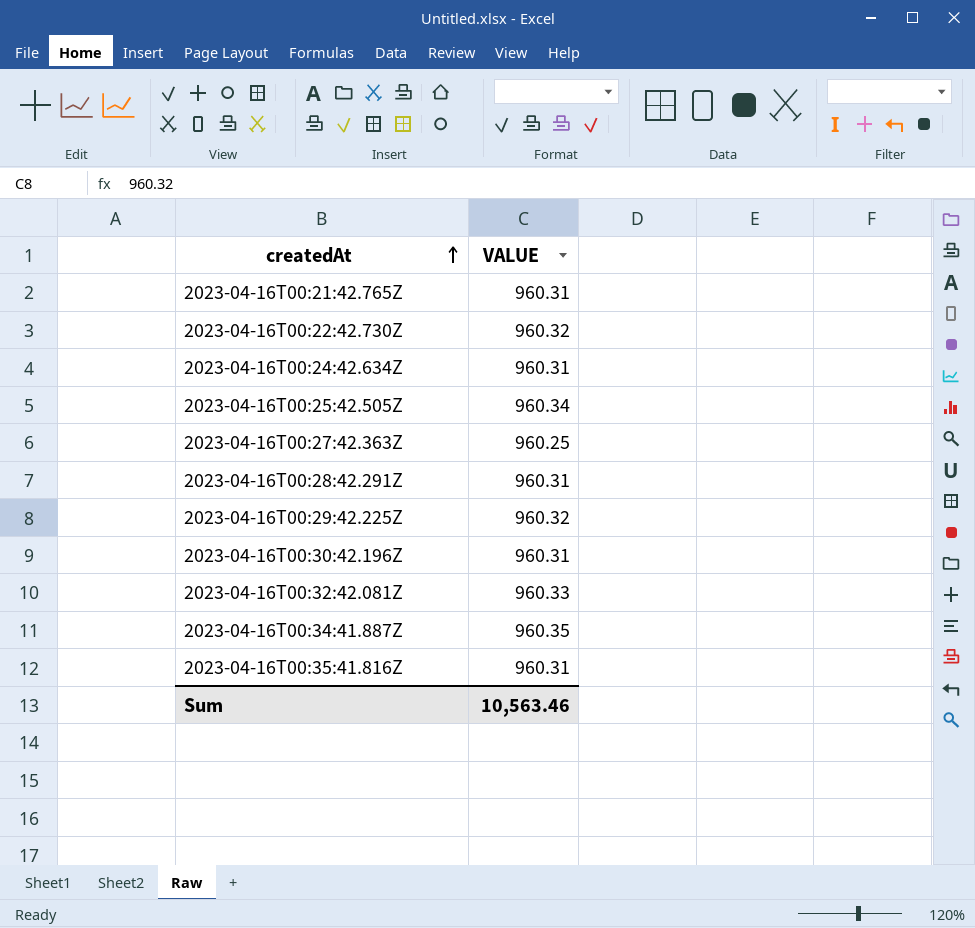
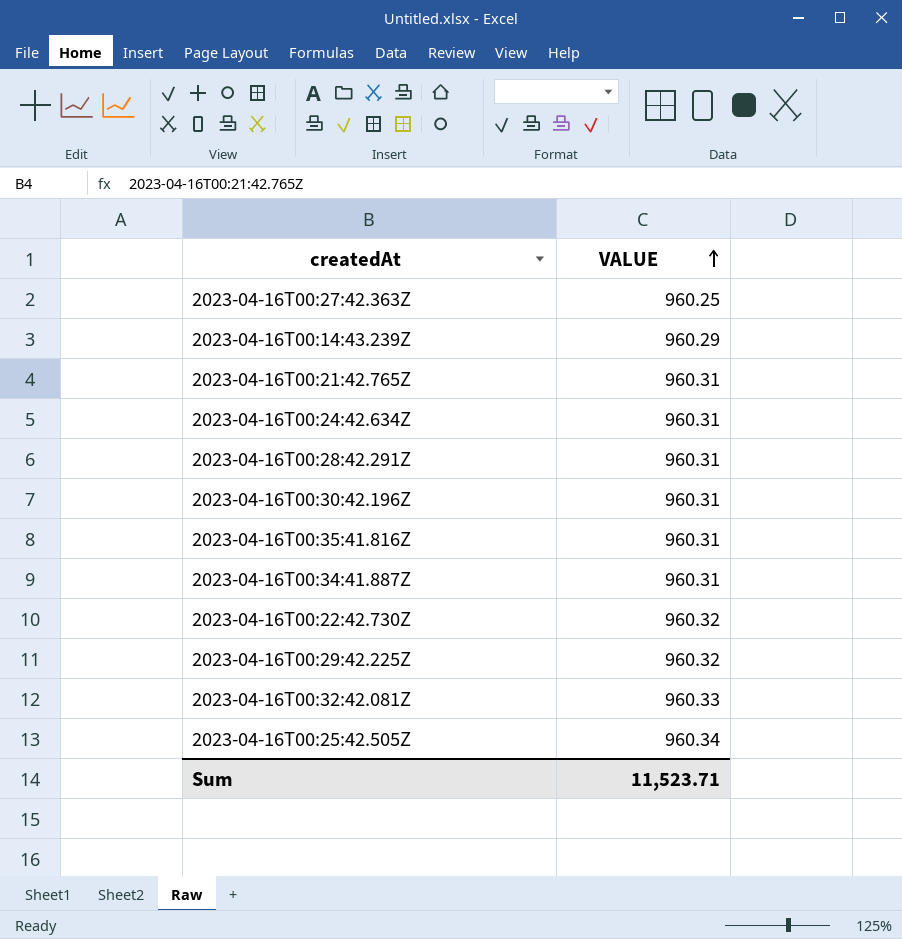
row order: createdAt ascending -> VALUE ascending
row 2023-04-16T00:14:43.239Z: none -> 960.29
2023-04-16T00:34:41.887Z | VALUE: 960.35 -> 960.31
Sum | VALUE: 10,563.46 -> 11,523.71

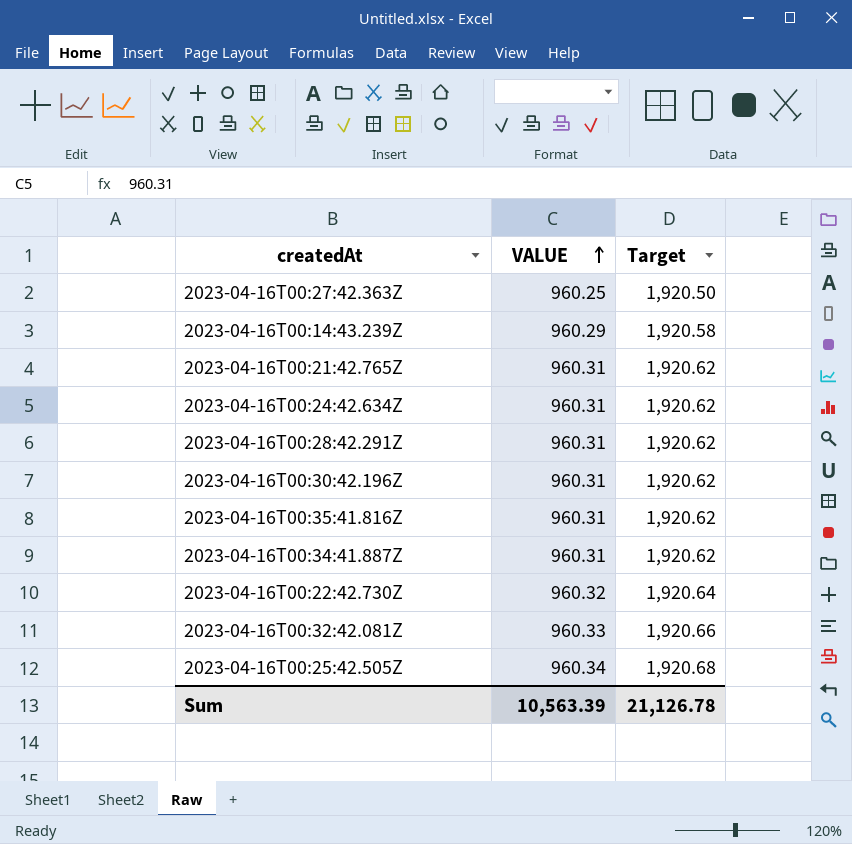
column Target | formula: none -> [VALUE] * 2
row 2023-04-16T00:29:42.225Z: 960.32 -> none
Sum | VALUE: 11,523.71 -> 10,563.39

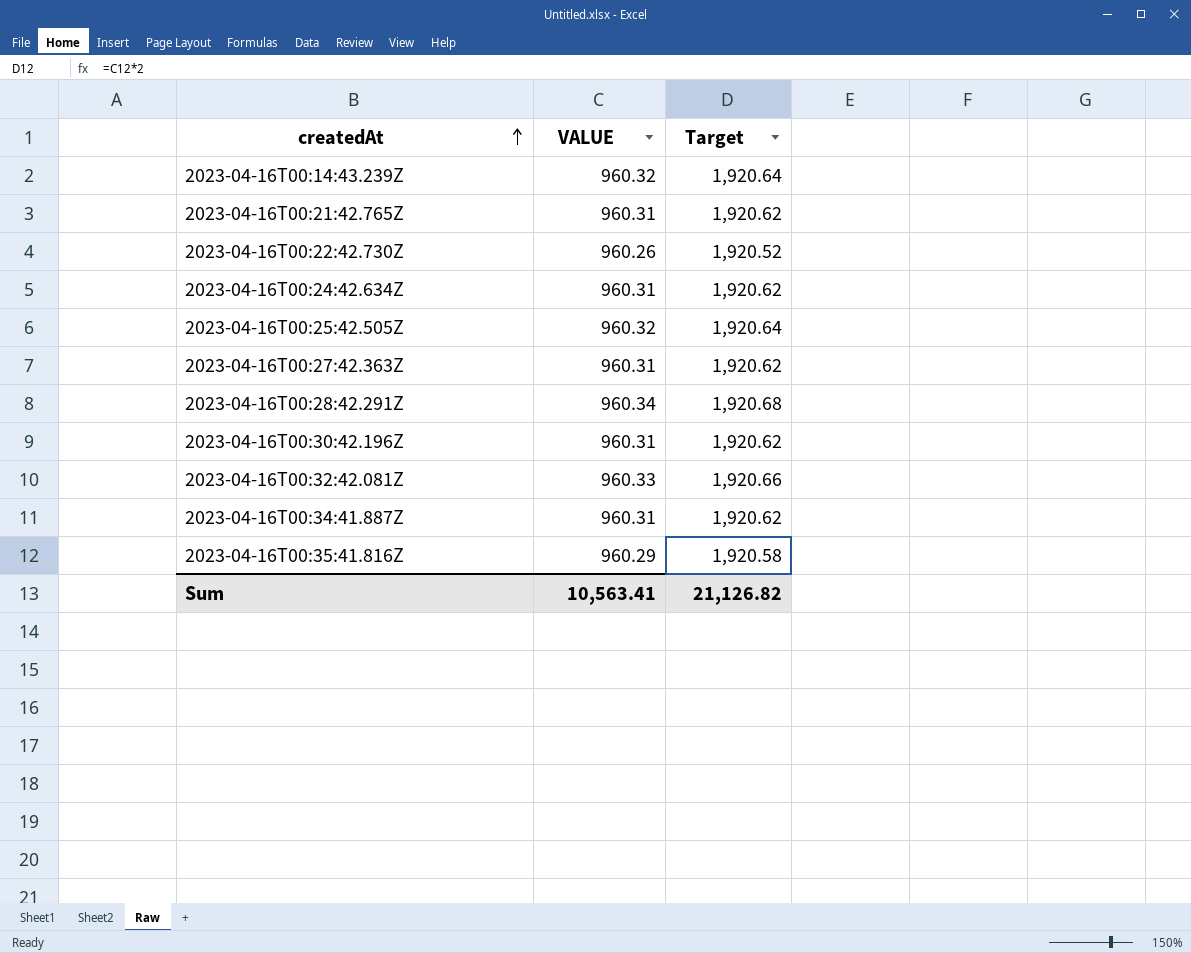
row order: VALUE ascending -> createdAt ascending
2023-04-16T00:14:43.239Z | VALUE: 960.29 -> 960.32
2023-04-16T00:14:43.239Z | Target: 1,920.58 -> 1,920.64
2023-04-16T00:22:42.730Z | VALUE: 960.32 -> 960.26
2023-04-16T00:22:42.730Z | Target: 1,920.64 -> 1,920.52
2023-04-16T00:25:42.505Z | VALUE: 960.34 -> 960.32
2023-04-16T00:25:42.505Z | Target: 1,920.68 -> 1,920.64
2023-04-16T00:27:42.363Z | VALUE: 960.25 -> 960.31
2023-04-16T00:27:42.363Z | Target: 1,920.50 -> 1,920.62
2023-04-16T00:28:42.291Z | VALUE: 960.31 -> 960.34
2023-04-16T00:28:42.291Z | Target: 1,920.62 -> 1,920.68
2023-04-16T00:35:41.816Z | VALUE: 960.31 -> 960.29
2023-04-16T00:35:41.816Z | Target: 1,920.62 -> 1,920.58
Sum | VALUE: 10,563.39 -> 10,563.41
Sum | Target: 21,126.78 -> 21,126.82

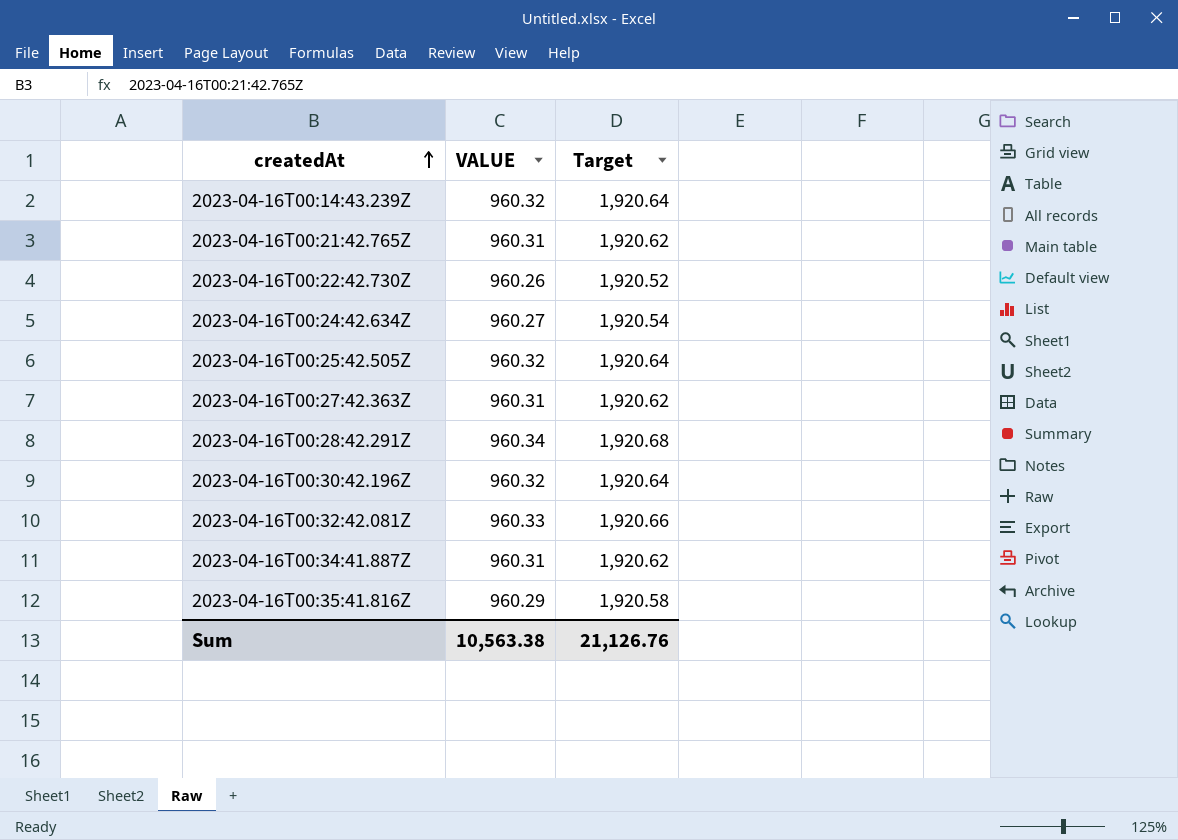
2023-04-16T00:24:42.634Z | VALUE: 960.31 -> 960.27
2023-04-16T00:24:42.634Z | Target: 1,920.62 -> 1,920.54
2023-04-16T00:30:42.196Z | VALUE: 960.31 -> 960.32
2023-04-16T00:30:42.196Z | Target: 1,920.62 -> 1,920.64
Sum | VALUE: 10,563.41 -> 10,563.38
Sum | Target: 21,126.82 -> 21,126.76

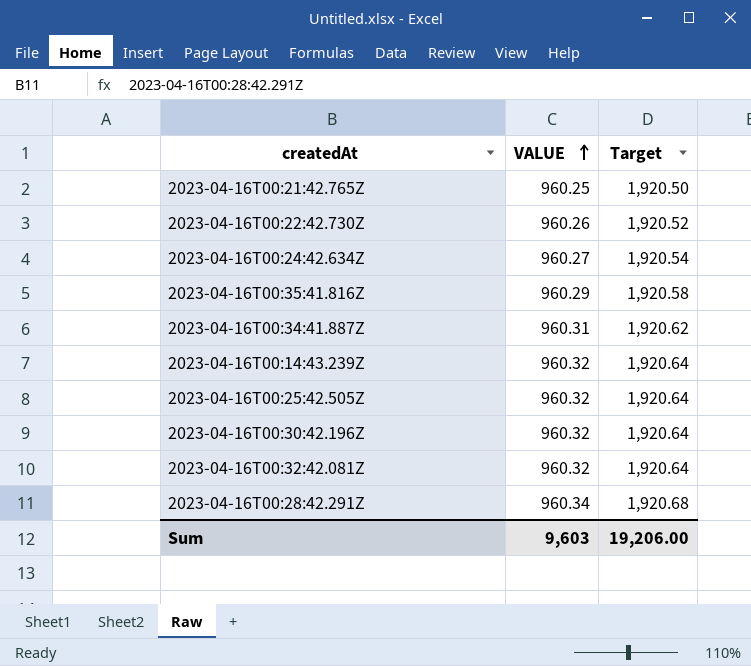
row order: createdAt ascending -> VALUE ascending
row 2023-04-16T00:27:42.363Z: 960.31 | 1,920.62 -> none
2023-04-16T00:21:42.765Z | VALUE: 960.31 -> 960.25
2023-04-16T00:21:42.765Z | Target: 1,920.62 -> 1,920.50
2023-04-16T00:32:42.081Z | VALUE: 960.33 -> 960.32
2023-04-16T00:32:42.081Z | Target: 1,920.66 -> 1,920.64
Sum | VALUE: 10,563.38 -> 9,603
Sum | Target: 21,126.76 -> 19,206.00

